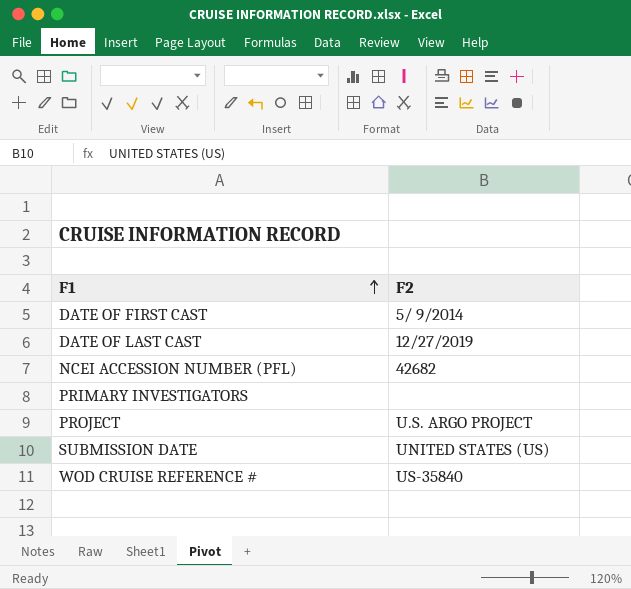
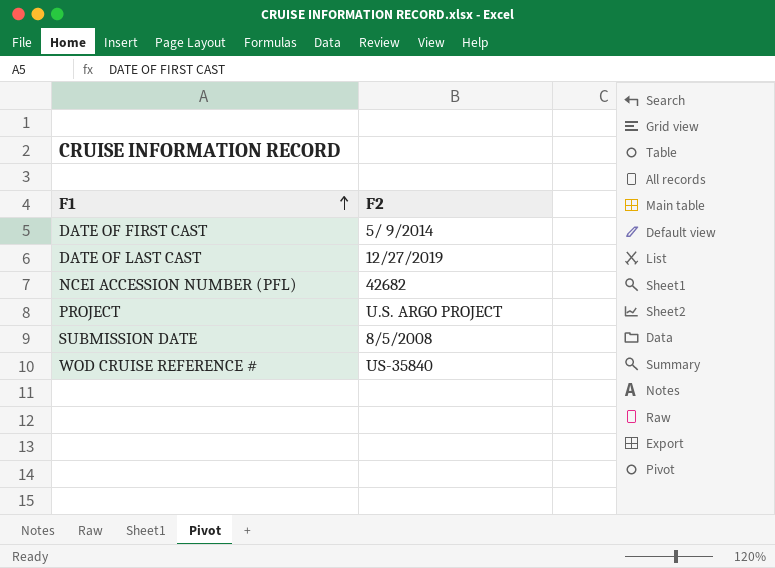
row PRIMARY INVESTIGATORS: none -> none
SUBMISSION DATE | F2: UNITED STATES (US) -> 8/5/2008

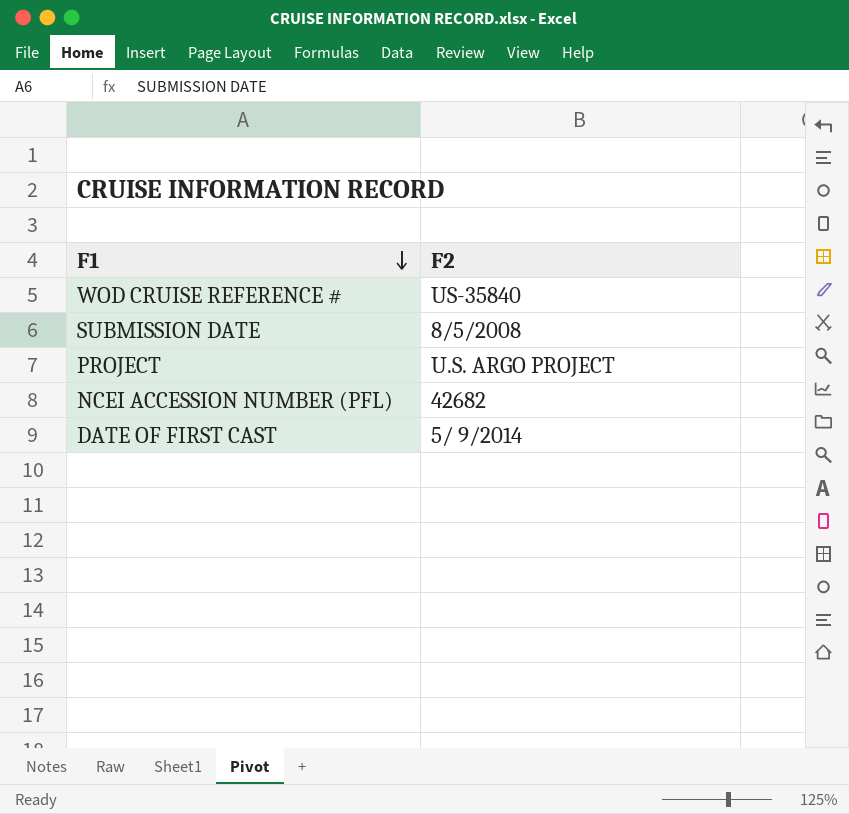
row order: F1 ascending -> F1 descending
row DATE OF LAST CAST: 12/27/2019 -> none

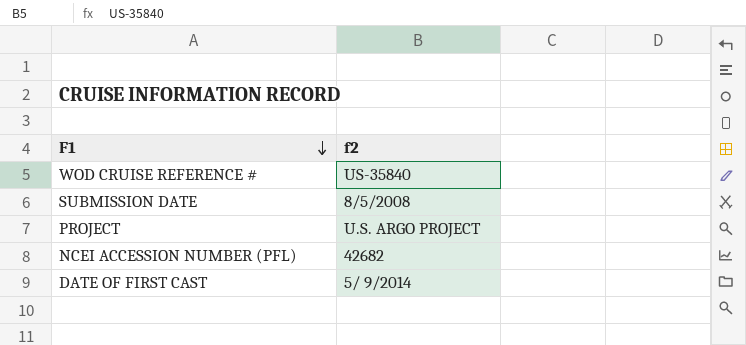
column name: F2 -> f2

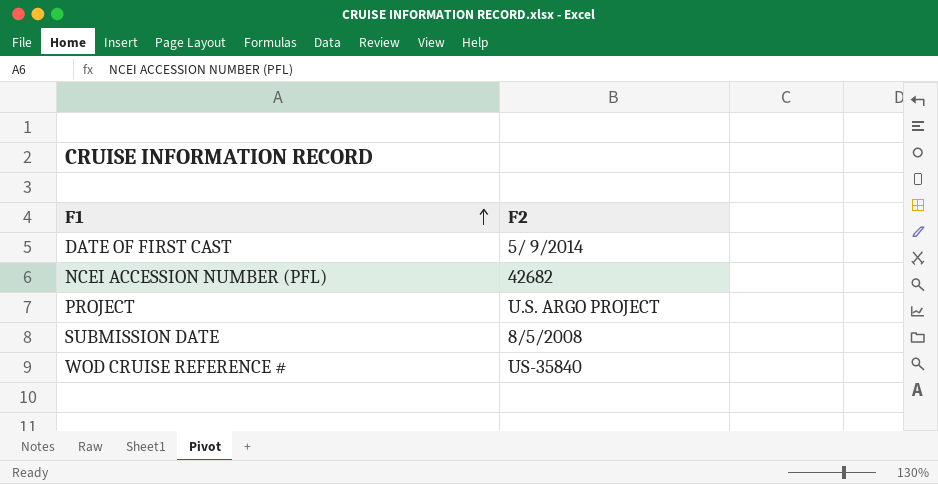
row order: F1 descending -> F1 ascending
column name: f2 -> F2

